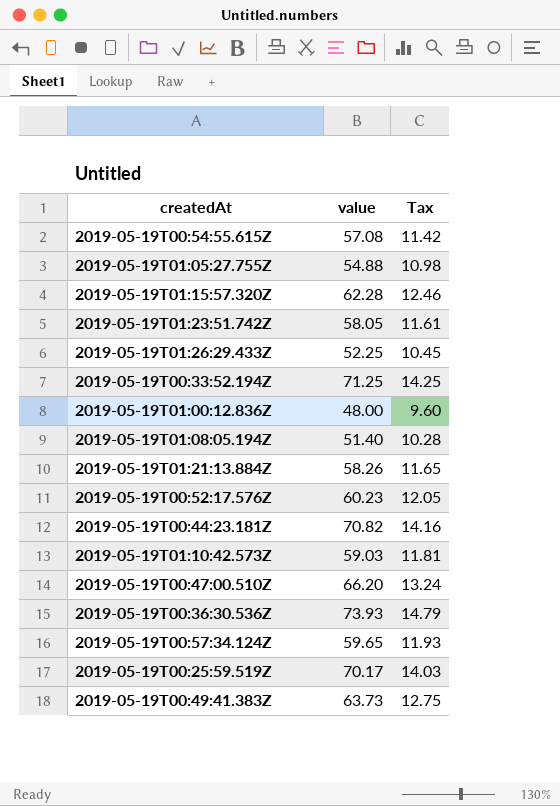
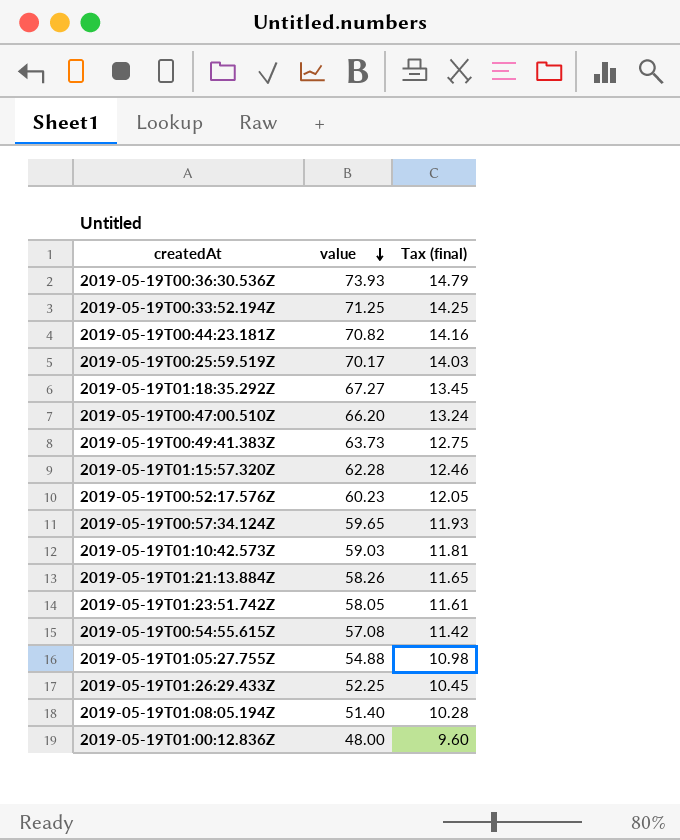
row order: none -> value descending
column name: Tax -> Tax (final)
row 2019-05-19T01:18:35.292Z: none -> 67.27 | 13.45

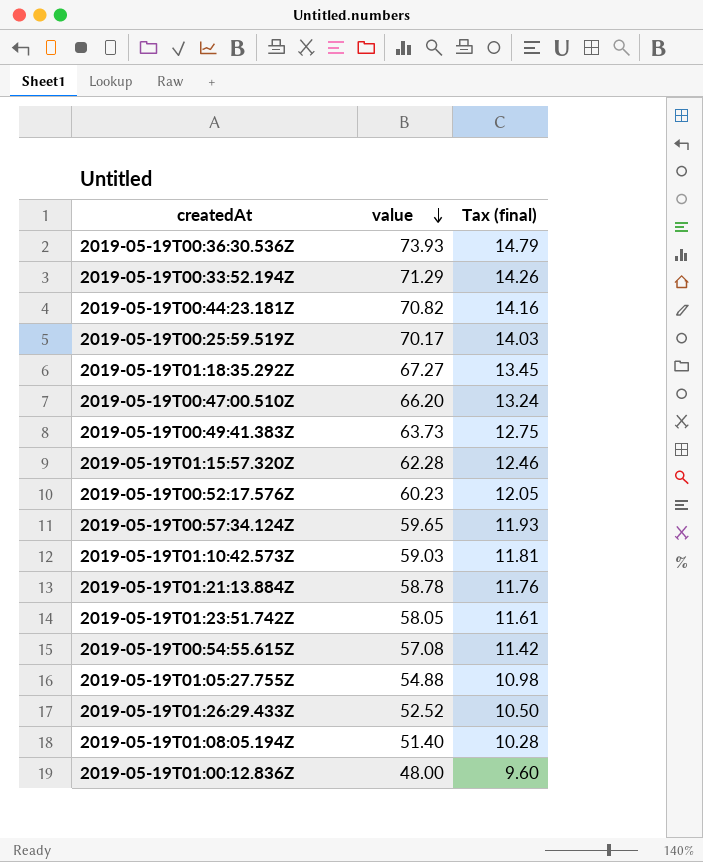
2019-05-19T00:33:52.194Z | value: 71.25 -> 71.29
2019-05-19T00:33:52.194Z | Tax (final): 14.25 -> 14.26
2019-05-19T01:21:13.884Z | value: 58.26 -> 58.78
2019-05-19T01:21:13.884Z | Tax (final): 11.65 -> 11.76
2019-05-19T01:26:29.433Z | value: 52.25 -> 52.52
2019-05-19T01:26:29.433Z | Tax (final): 10.45 -> 10.50

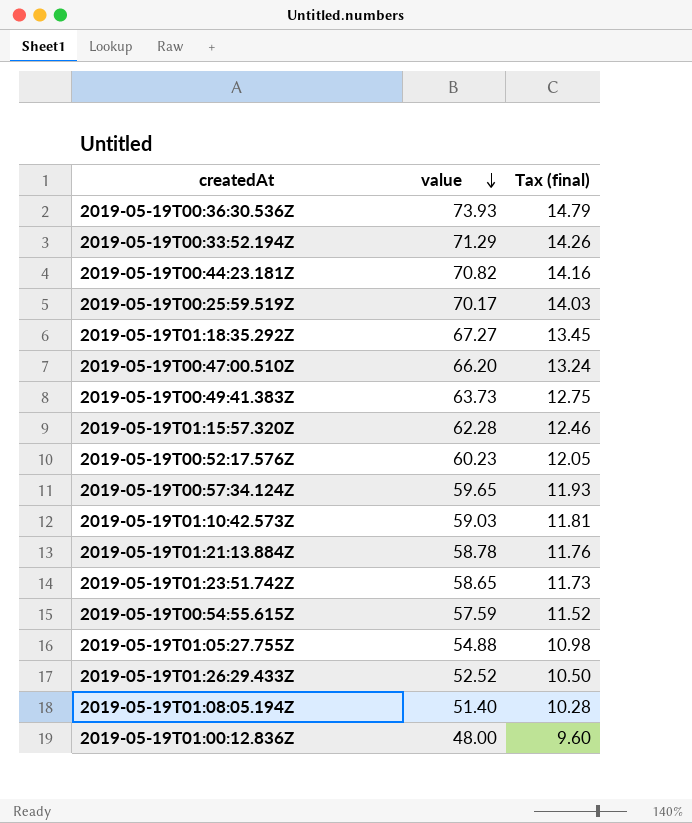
2019-05-19T01:23:51.742Z | value: 58.05 -> 58.65
2019-05-19T01:23:51.742Z | Tax (final): 11.61 -> 11.73
2019-05-19T00:54:55.615Z | value: 57.08 -> 57.59
2019-05-19T00:54:55.615Z | Tax (final): 11.42 -> 11.52

